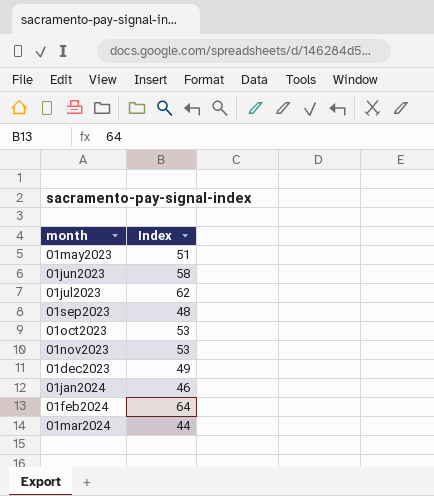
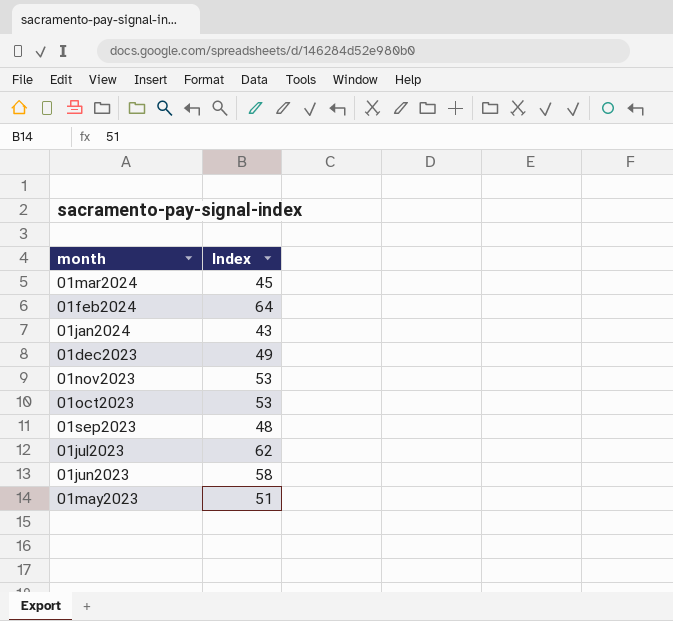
row order: month ascending -> month descending
01mar2024 | Index: 44 -> 45
01jan2024 | Index: 46 -> 43

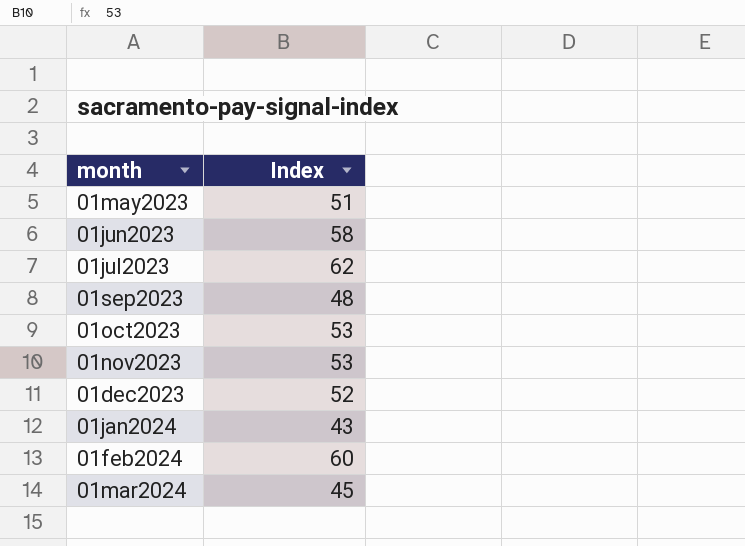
row order: month descending -> month ascending
01dec2023 | Index: 49 -> 52
01feb2024 | Index: 64 -> 60

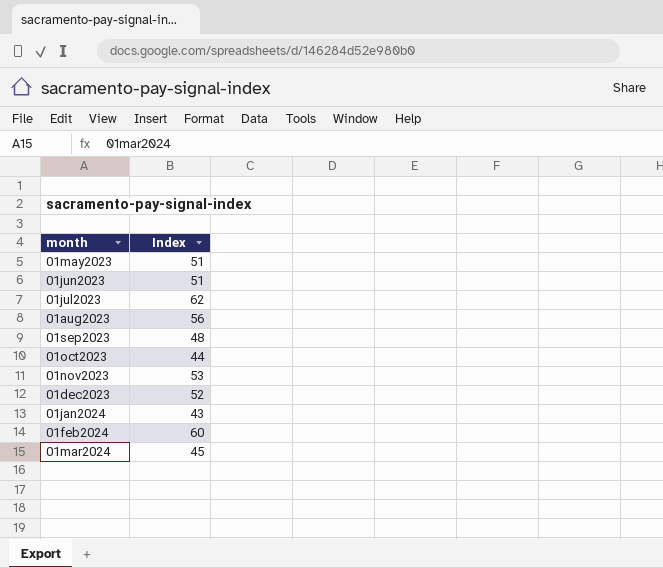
01jun2023 | Index: 58 -> 51
row 01aug2023: none -> 56
01oct2023 | Index: 53 -> 44

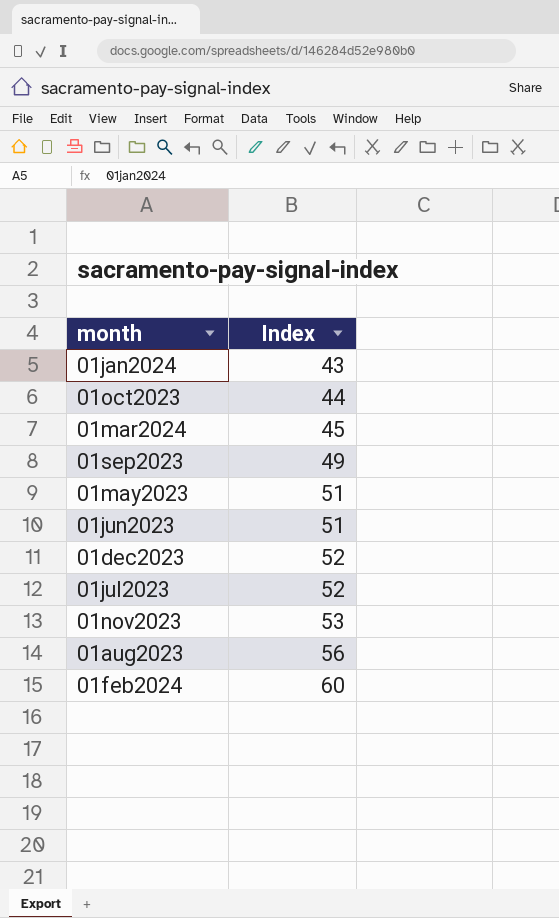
row order: month ascending -> Index ascending
01sep2023 | Index: 48 -> 49
01jul2023 | Index: 62 -> 52

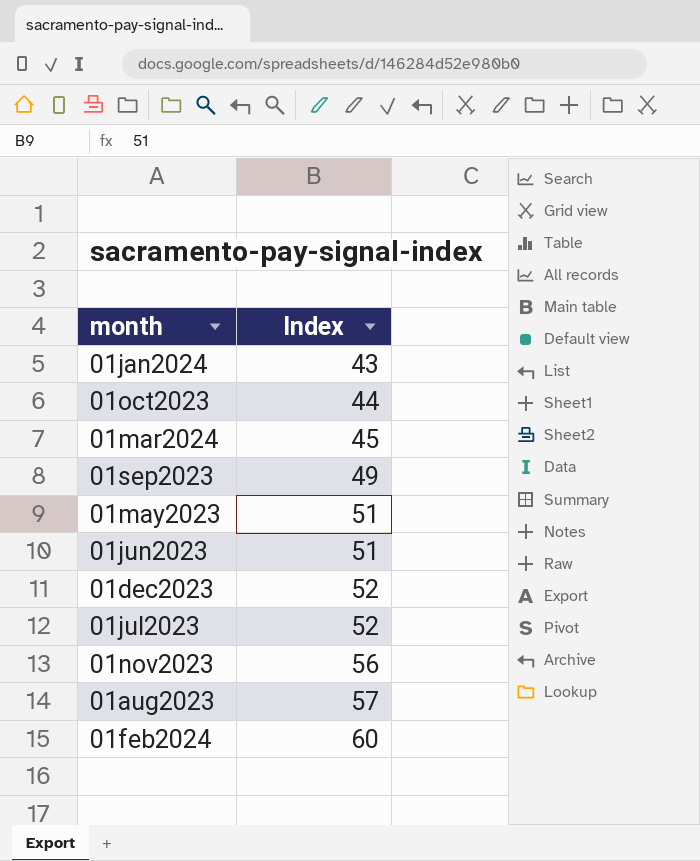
01nov2023 | Index: 53 -> 56
01aug2023 | Index: 56 -> 57

